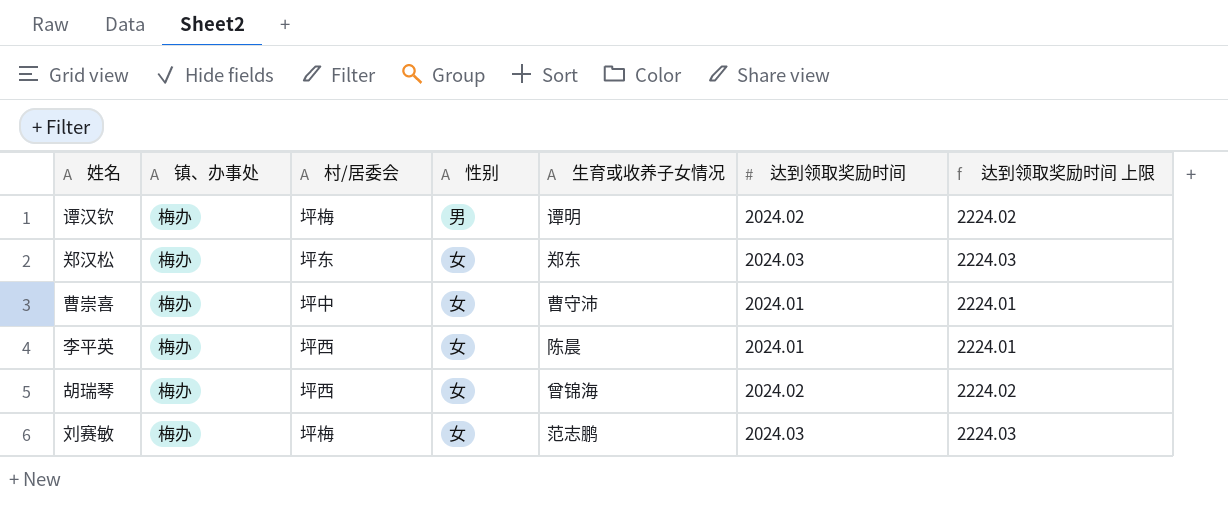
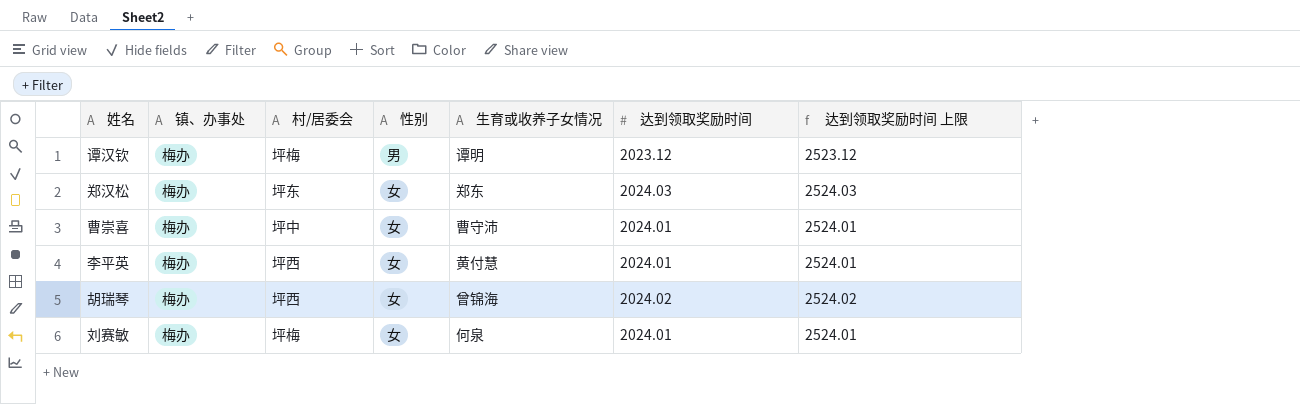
column 达到领取奖励时间 上限 | formula: [达到领取奖励时间] + 200 -> [达到领取奖励时间] + 500
谭汉钦 | 达到领取奖励时间: 2024.02 -> 2023.12
李平英 | 生育或收养子女情况: 陈晨 -> 黄付慧
刘赛敏 | 生育或收养子女情况: 范志鹏 -> 何泉
刘赛敏 | 达到领取奖励时间: 2024.03 -> 2024.01

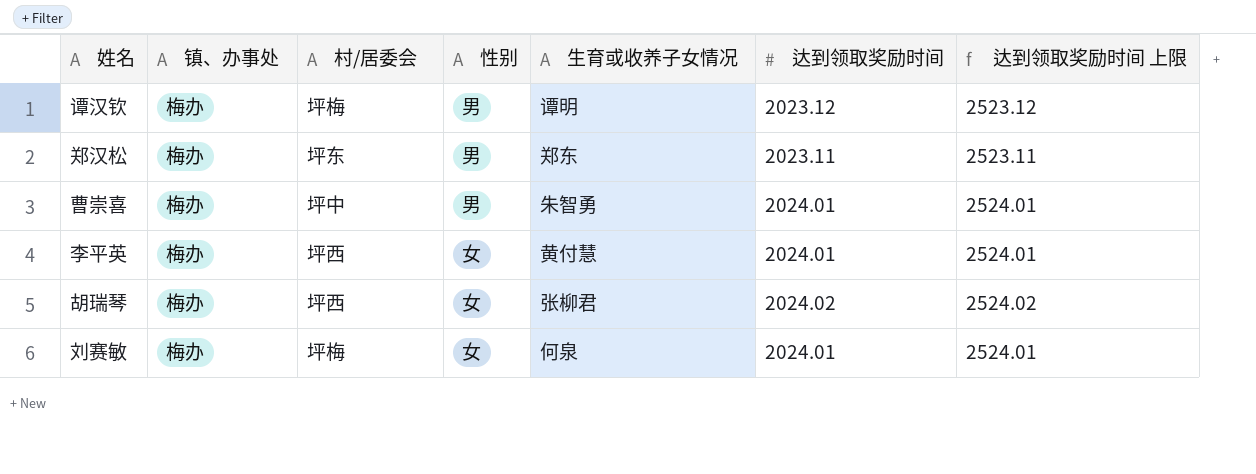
郑汉松 | 性别: 女 -> 男
郑汉松 | 达到领取奖励时间: 2024.03 -> 2023.11
郑汉松 | 达到领取奖励时间 上限: 2524.03 -> 2523.11
曹崇喜 | 性别: 女 -> 男
曹崇喜 | 生育或收养子女情况: 曹守沛 -> 朱智勇
胡瑞琴 | 生育或收养子女情况: 曾锦海 -> 张柳君

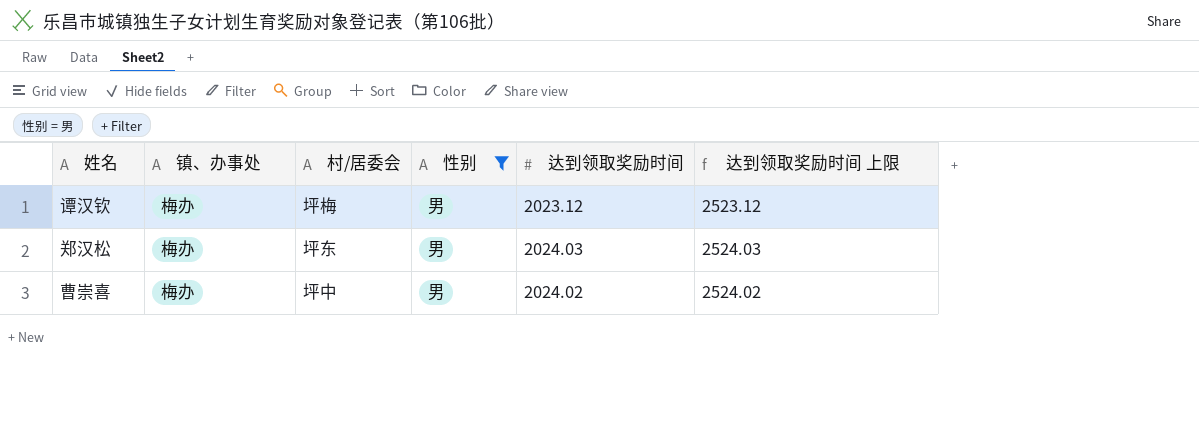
filter: none -> 性别 = 男
column 生育或收养子女情况 | position: 5 -> none
郑汉松 | 达到领取奖励时间: 2023.11 -> 2024.03
郑汉松 | 达到领取奖励时间 上限: 2523.11 -> 2524.03
曹崇喜 | 达到领取奖励时间: 2024.01 -> 2024.02
曹崇喜 | 达到领取奖励时间 上限: 2524.01 -> 2524.02

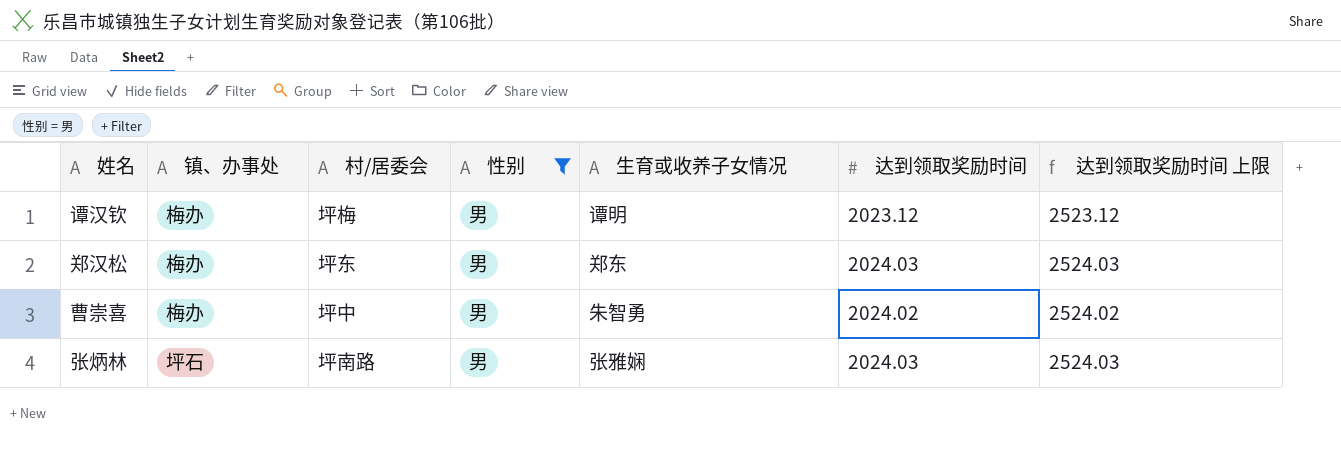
column 生育或收养子女情况 | position: none -> 5
row 张炳林: none -> 坪石 | 坪南路 | 男 | 张雅娴 | 2024.03 | 2524.03

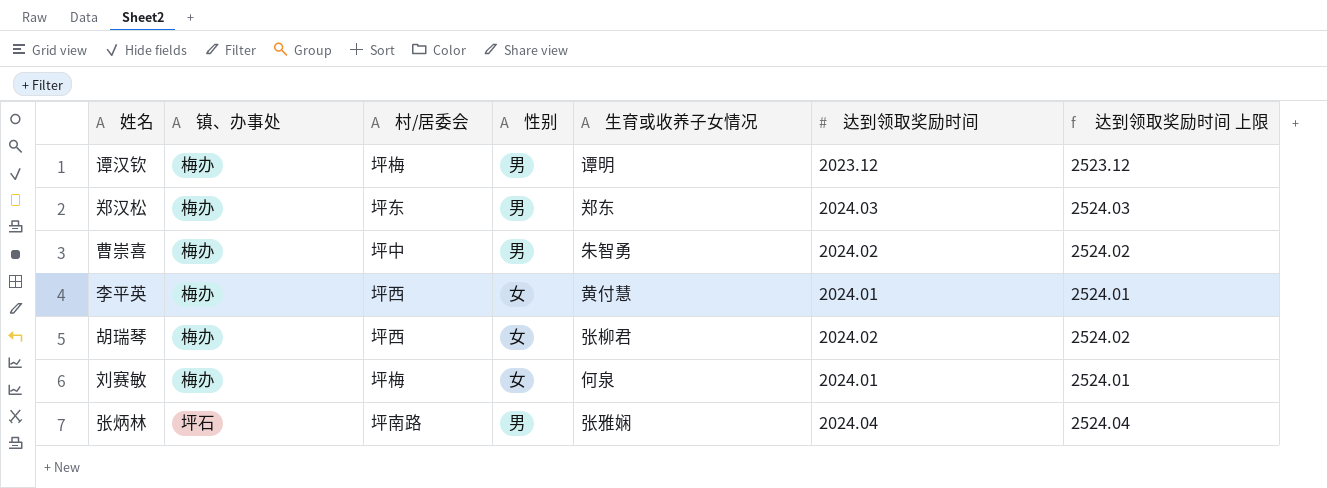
filter: 性别 = 男 -> none
张炳林 | 达到领取奖励时间: 2024.03 -> 2024.04
张炳林 | 达到领取奖励时间 上限: 2524.03 -> 2524.04

